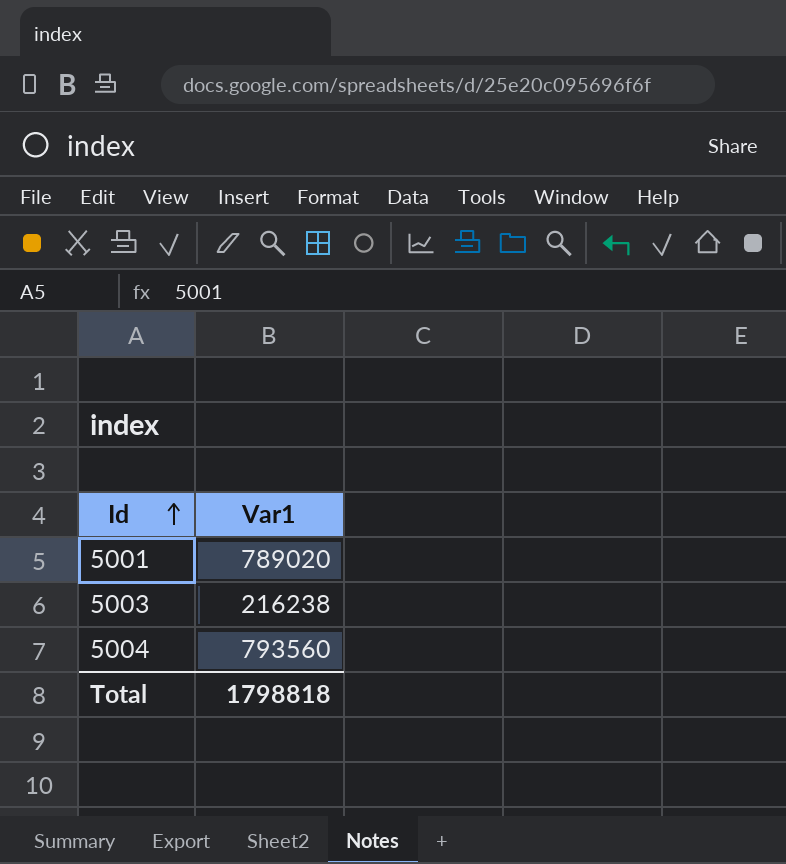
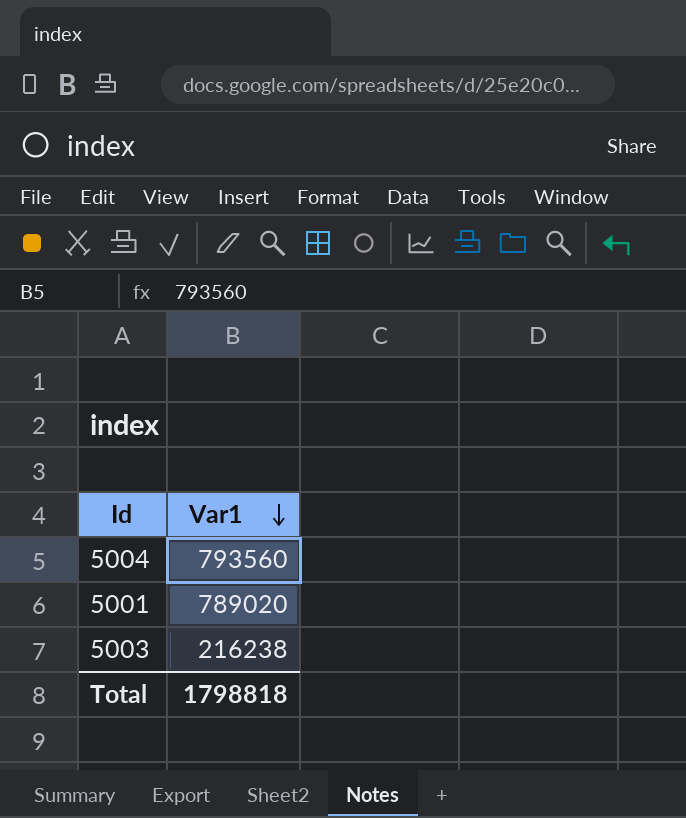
row order: Id ascending -> Var1 descending

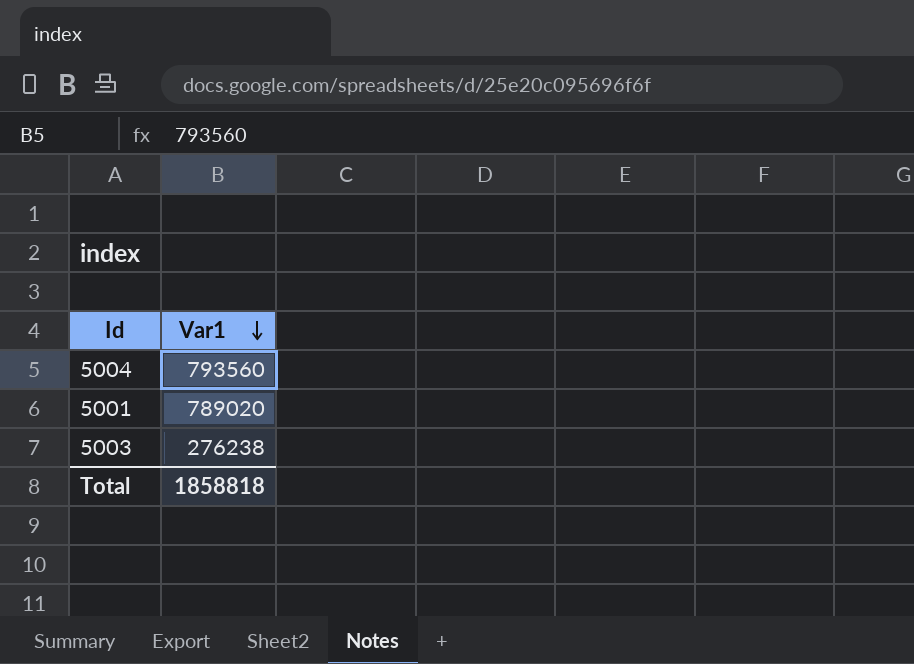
5003 | Var1: 216238 -> 276238
Total | Var1: 1798818 -> 1858818

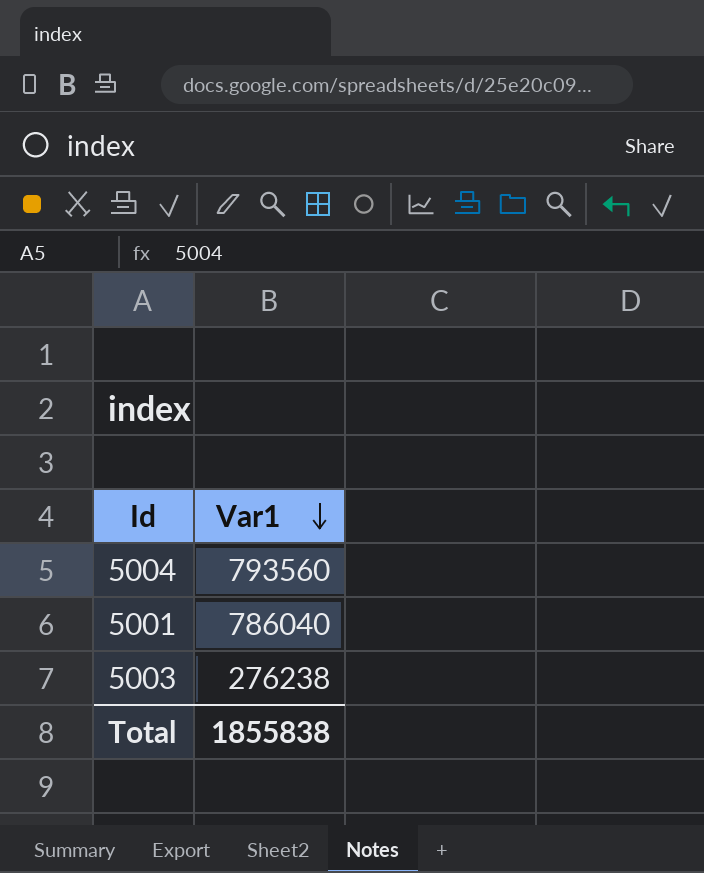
5001 | Var1: 789020 -> 786040
Total | Var1: 1858818 -> 1855838

